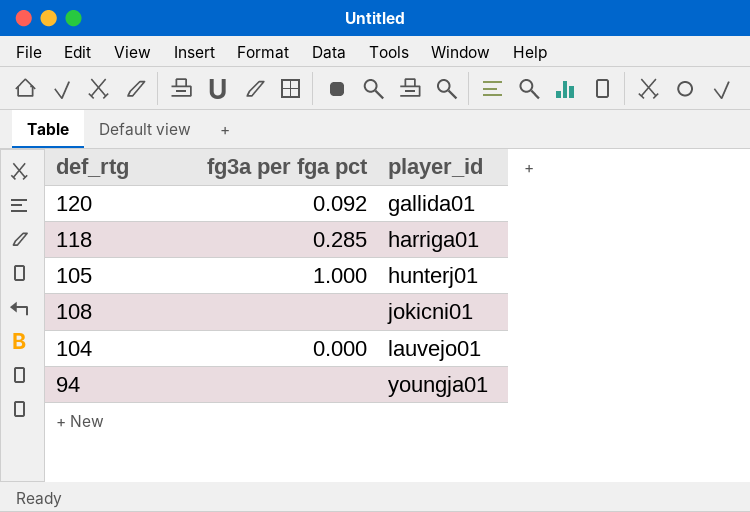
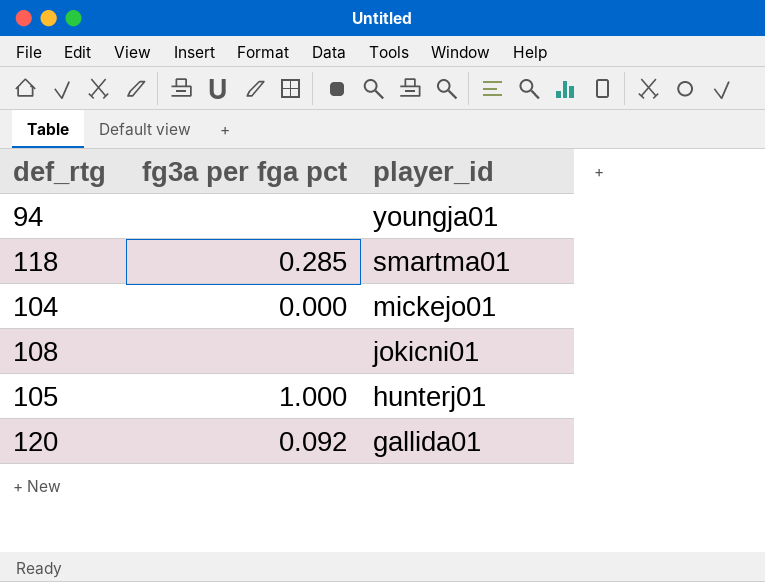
row order: player_id ascending -> player_id descending
118 | player_id: harriga01 -> smartma01
104 | player_id: lauvejo01 -> mickejo01

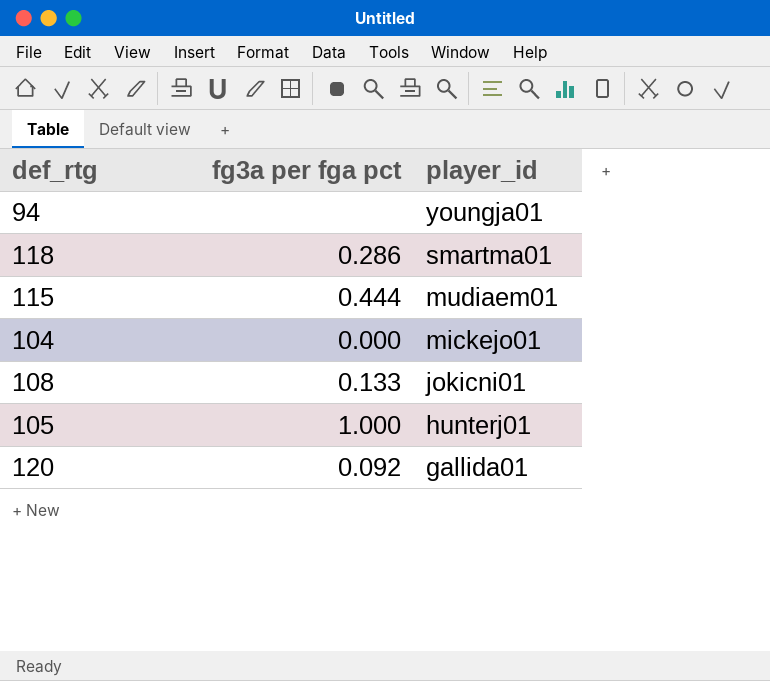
118 | fg3a per fga pct: 0.285 -> 0.286
row 115: none -> 0.444 | mudiaem01
108 | fg3a per fga pct: none -> 0.133

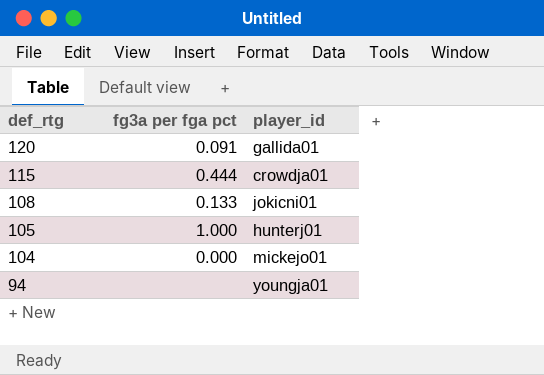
row order: player_id descending -> def_rtg descending
row 118: 0.286 | smartma01 -> none
120 | fg3a per fga pct: 0.092 -> 0.091
115 | player_id: mudiaem01 -> crowdja01

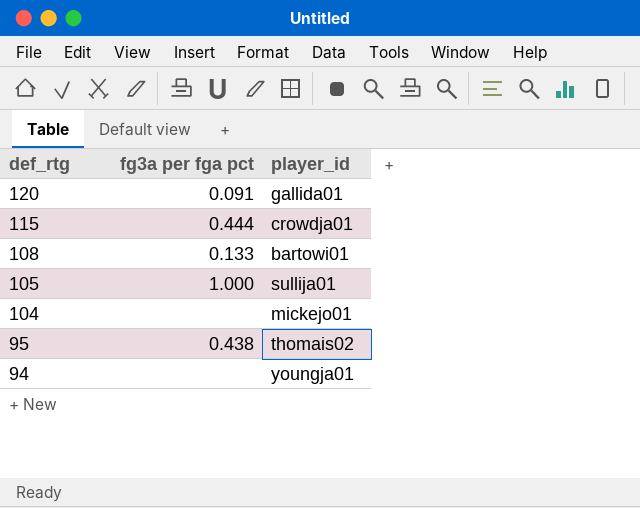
108 | player_id: jokicni01 -> bartowi01
105 | player_id: hunterj01 -> sullija01
104 | fg3a per fga pct: 0.000 -> none
row 95: none -> 0.438 | thomais02

